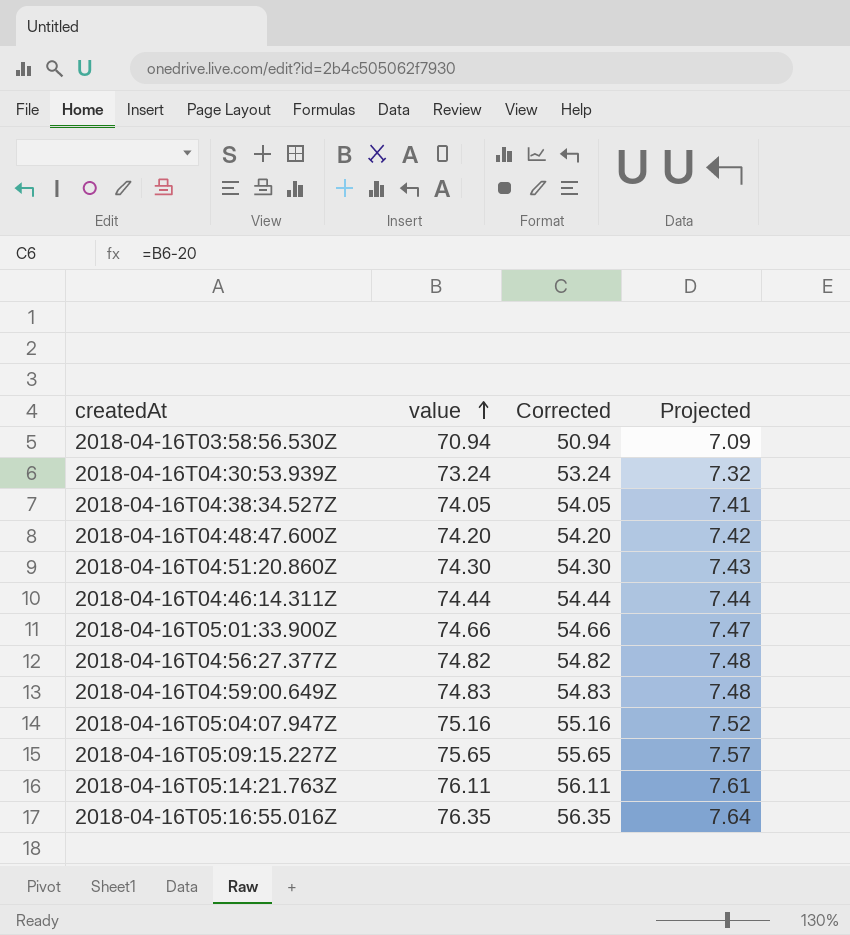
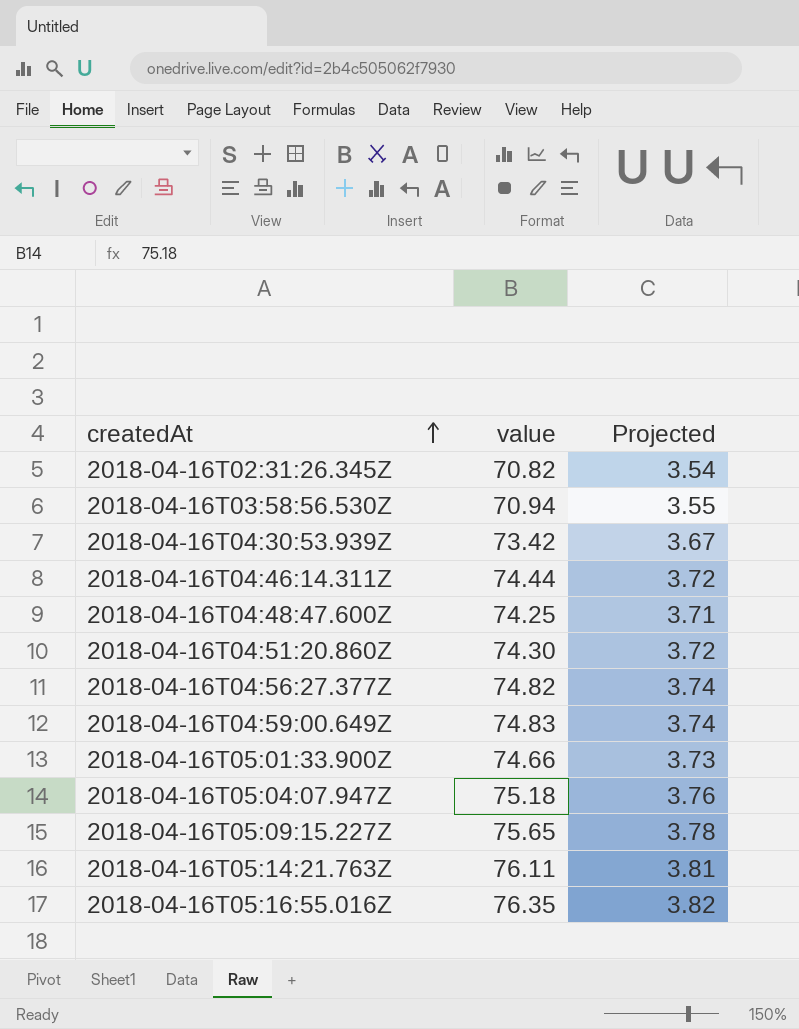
row order: value ascending -> createdAt ascending
column Corrected | formula: [value] - 20 -> none
column Projected | formula: [value] * 0.1 -> [value] * 0.05
row 2018-04-16T04:38:34.527Z: 74.05 | 54.05 | 7.41 -> none
row 2018-04-16T02:31:26.345Z: none -> 70.82 | 3.54
2018-04-16T04:30:53.939Z | value: 73.24 -> 73.42
2018-04-16T04:48:47.600Z | value: 74.20 -> 74.25
2018-04-16T05:04:07.947Z | value: 75.16 -> 75.18

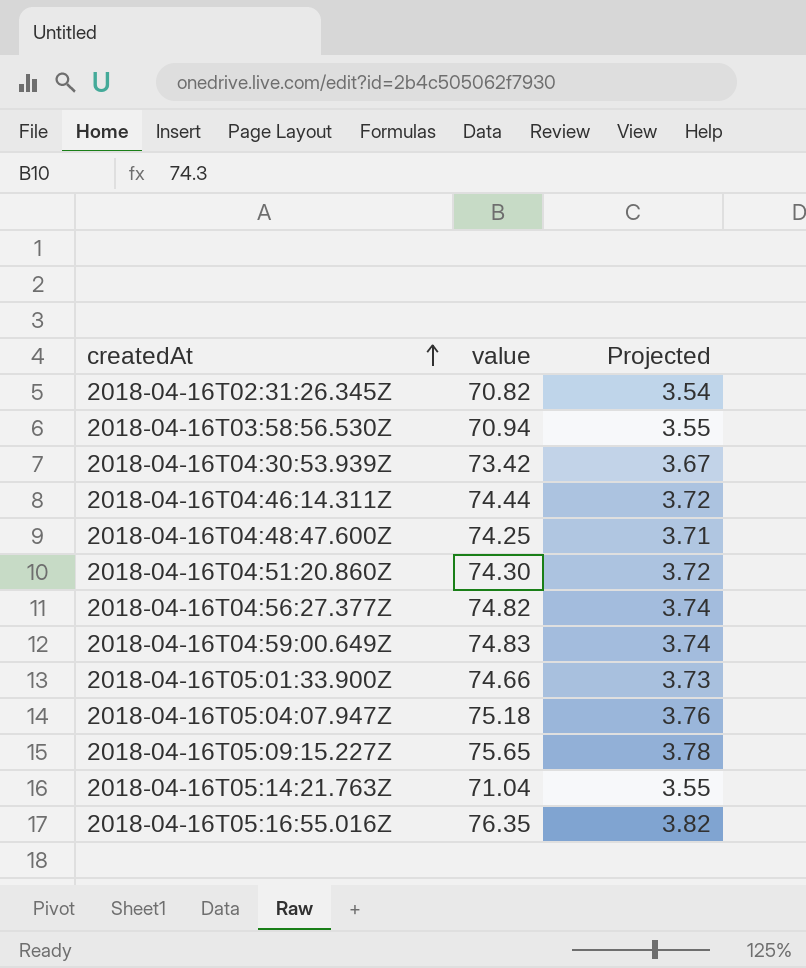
2018-04-16T05:14:21.763Z | value: 76.11 -> 71.04
2018-04-16T05:14:21.763Z | Projected: 3.81 -> 3.55

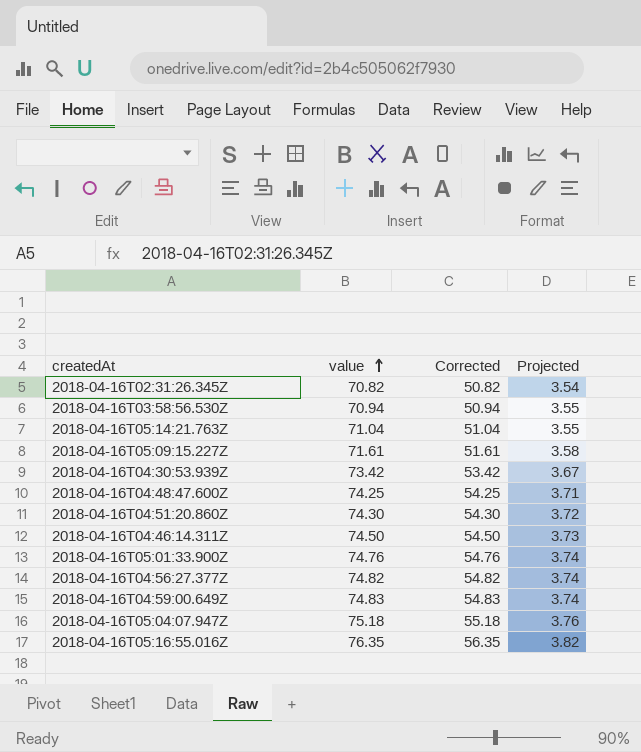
row order: createdAt ascending -> value ascending
column Corrected | formula: none -> [value] - 20
2018-04-16T05:09:15.227Z | value: 75.65 -> 71.61
2018-04-16T05:09:15.227Z | Projected: 3.78 -> 3.58
2018-04-16T04:46:14.311Z | value: 74.44 -> 74.50
2018-04-16T04:46:14.311Z | Projected: 3.72 -> 3.73
2018-04-16T05:01:33.900Z | value: 74.66 -> 74.76
2018-04-16T05:01:33.900Z | Projected: 3.73 -> 3.74

